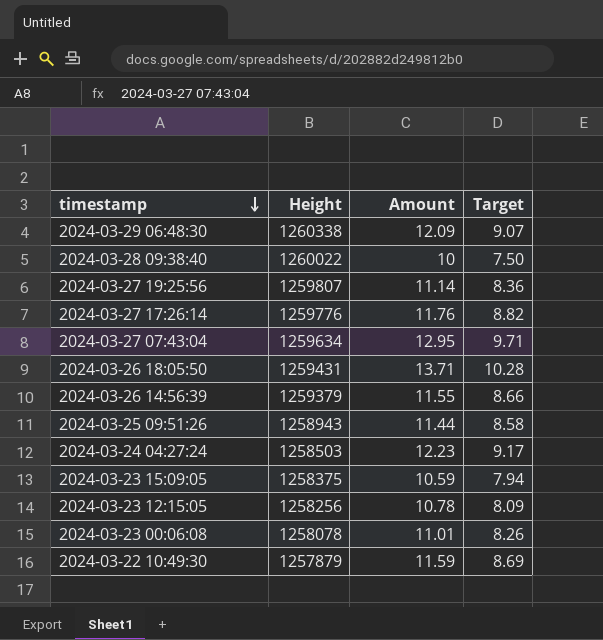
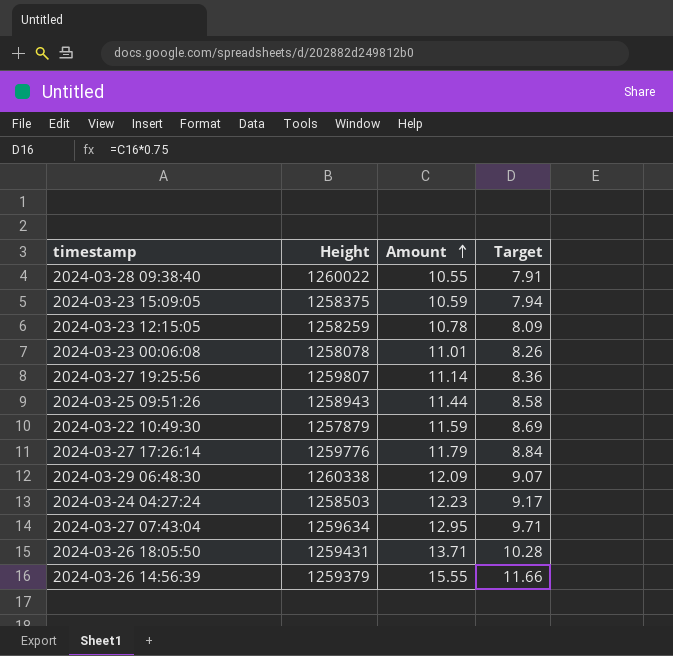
row order: timestamp descending -> Amount ascending
2024-03-28 09:38:40 | Amount: 10 -> 10.55
2024-03-28 09:38:40 | Target: 7.50 -> 7.91
2024-03-23 12:15:05 | Height: 1258256 -> 1258259
2024-03-27 17:26:14 | Amount: 11.76 -> 11.79
2024-03-27 17:26:14 | Target: 8.82 -> 8.84
2024-03-26 14:56:39 | Amount: 11.55 -> 15.55
2024-03-26 14:56:39 | Target: 8.66 -> 11.66

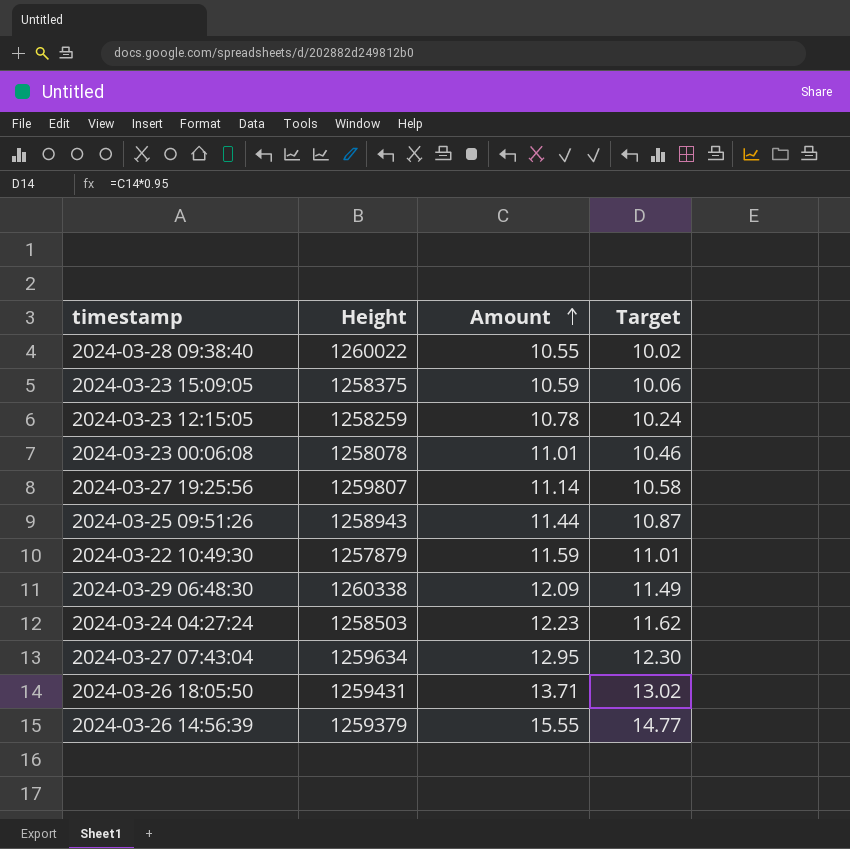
column Target | formula: [Amount] * 0.75 -> [Amount] * 0.95
row 2024-03-27 17:26:14: 1259776 | 11.79 | 8.84 -> none

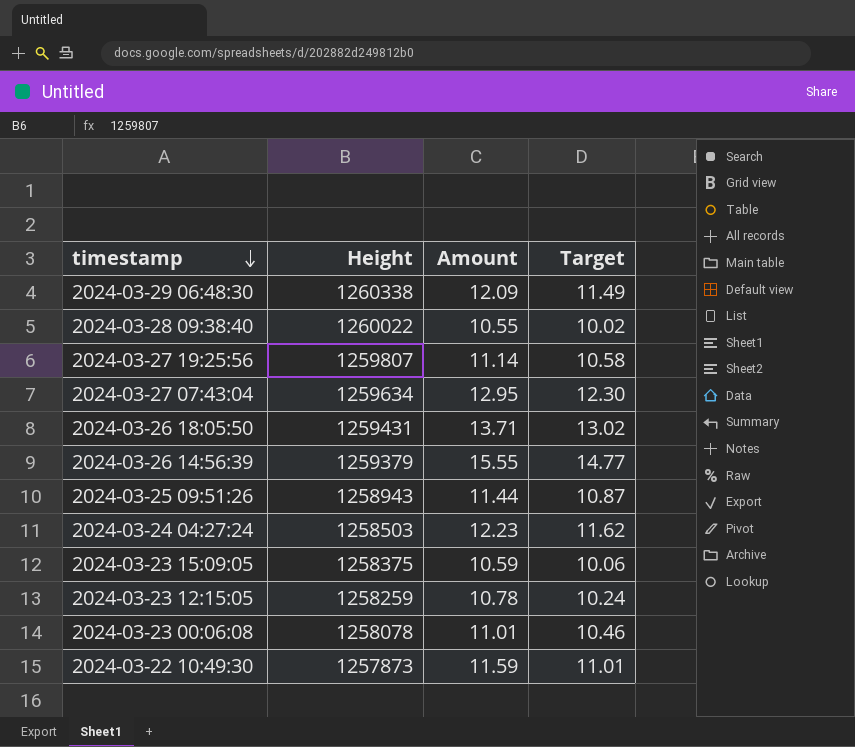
row order: Amount ascending -> timestamp descending
2024-03-22 10:49:30 | Height: 1257879 -> 1257873

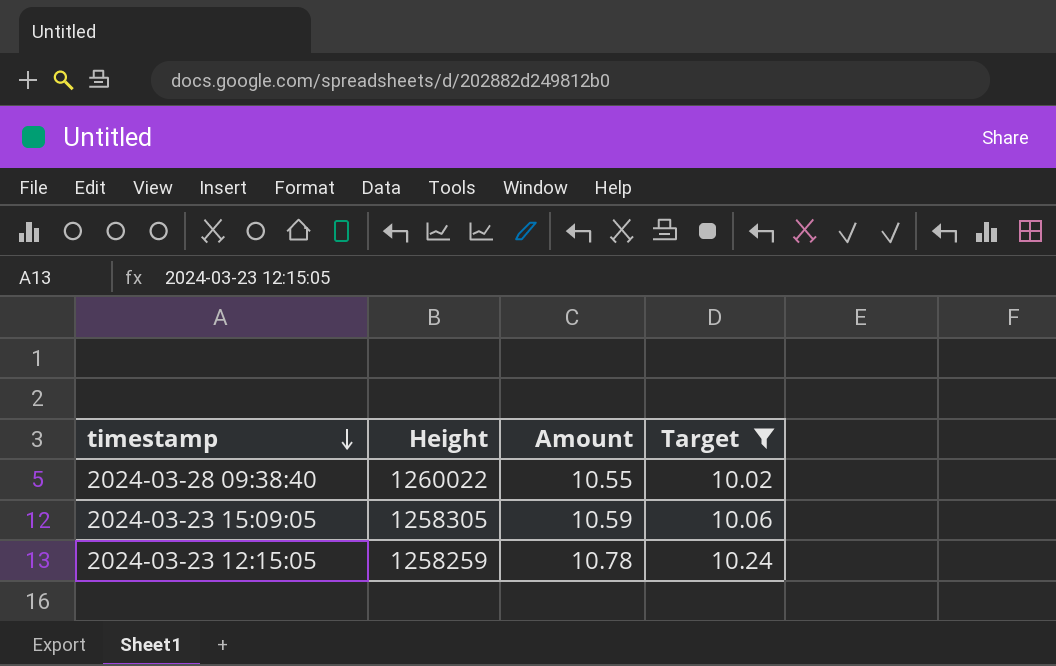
filter: none -> Target <= 10.24
2024-03-23 15:09:05 | Height: 1258375 -> 1258305

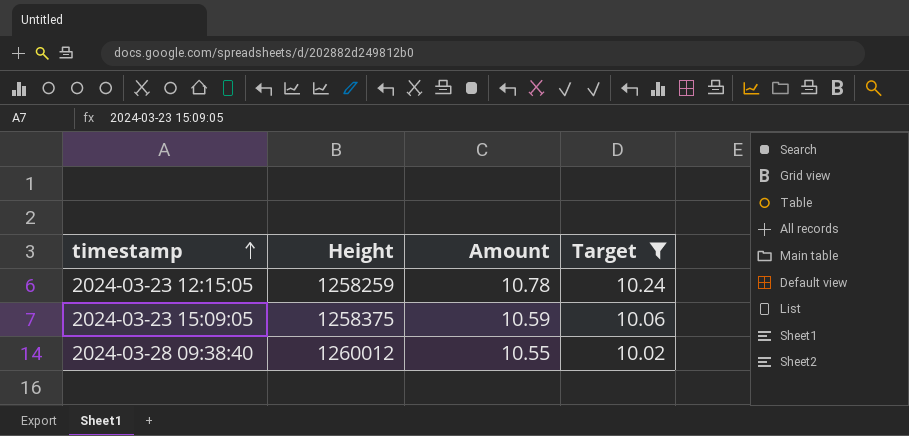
row order: timestamp descending -> timestamp ascending
2024-03-23 15:09:05 | Height: 1258305 -> 1258375
2024-03-28 09:38:40 | Height: 1260022 -> 1260012

